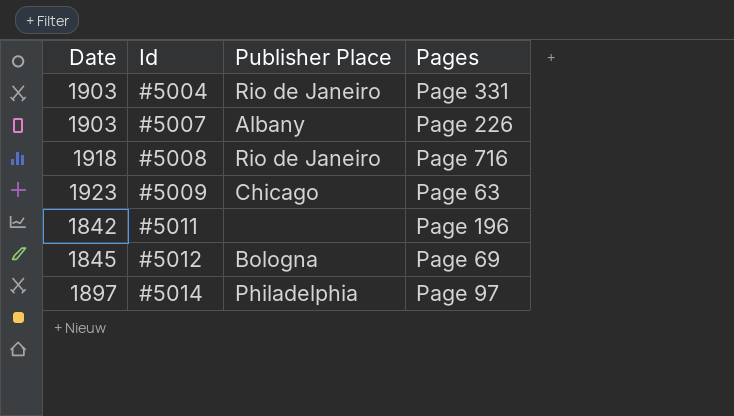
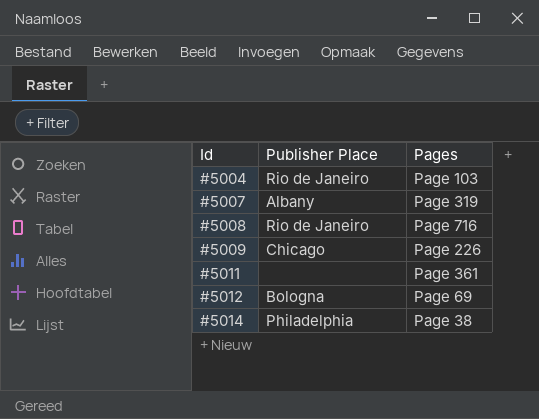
column Date | position: 1 -> none
#5004 | Pages: Page 331 -> Page 103
#5007 | Pages: Page 226 -> Page 319
#5009 | Pages: Page 63 -> Page 226
#5011 | Pages: Page 196 -> Page 361
#5014 | Pages: Page 97 -> Page 38

